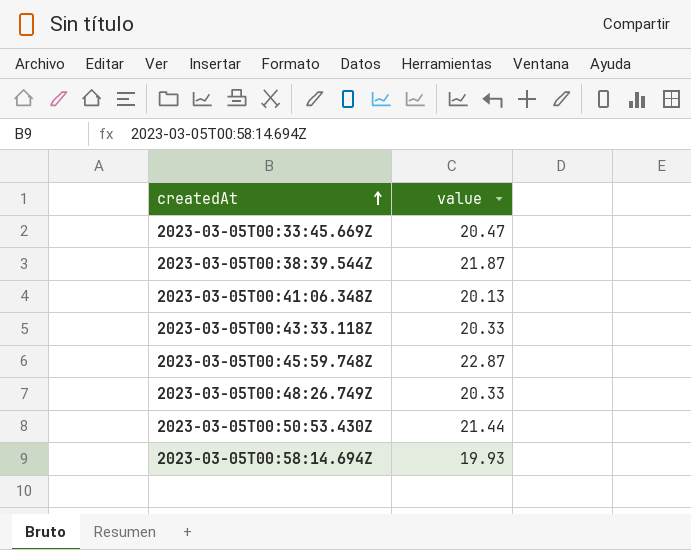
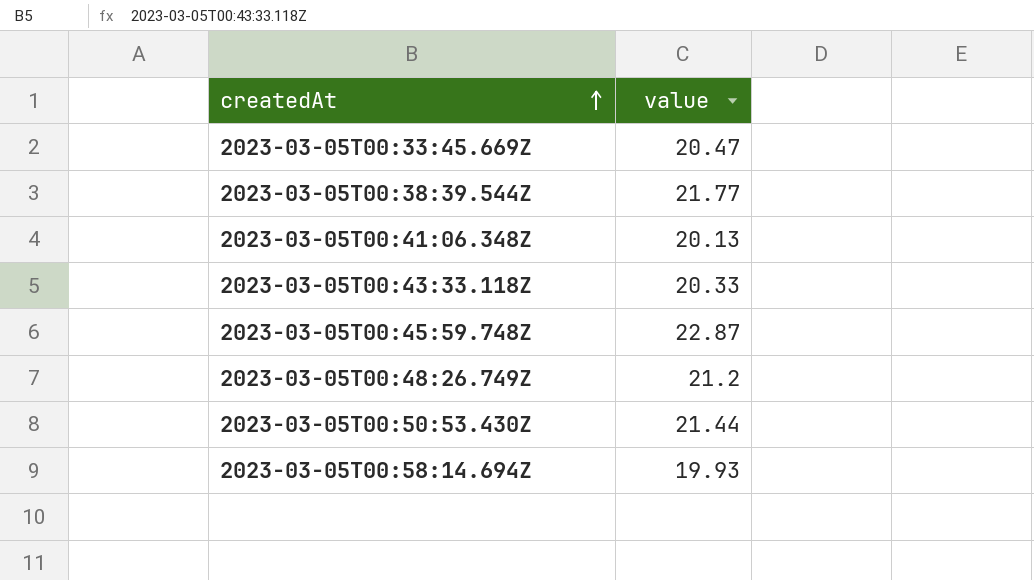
2023-03-05T00:38:39.544Z | value: 21.87 -> 21.77
2023-03-05T00:48:26.749Z | value: 20.33 -> 21.2

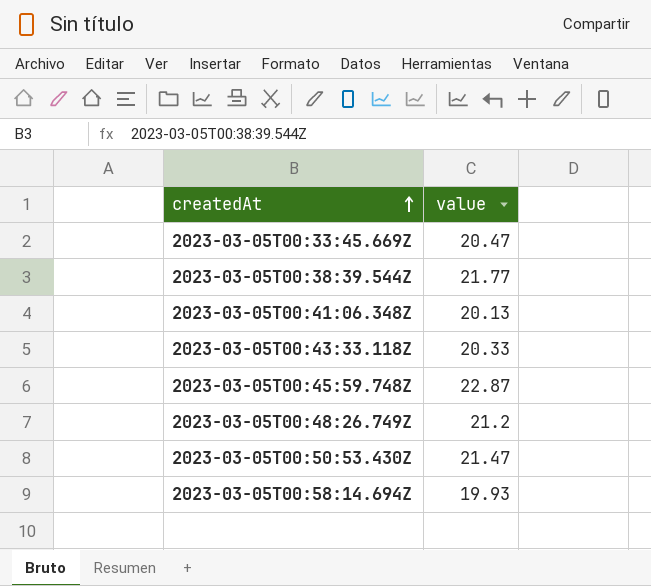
2023-03-05T00:50:53.430Z | value: 21.44 -> 21.47

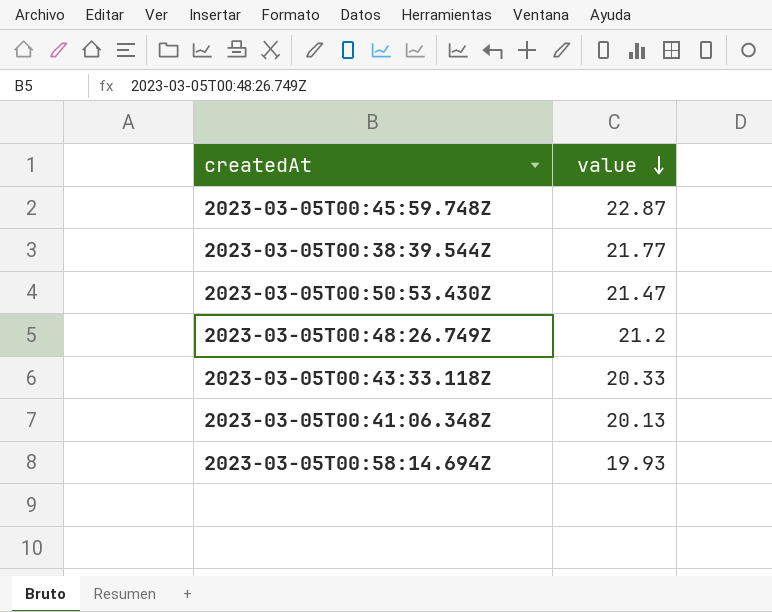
row order: createdAt ascending -> value descending
row 2023-03-05T00:33:45.669Z: 20.47 -> none

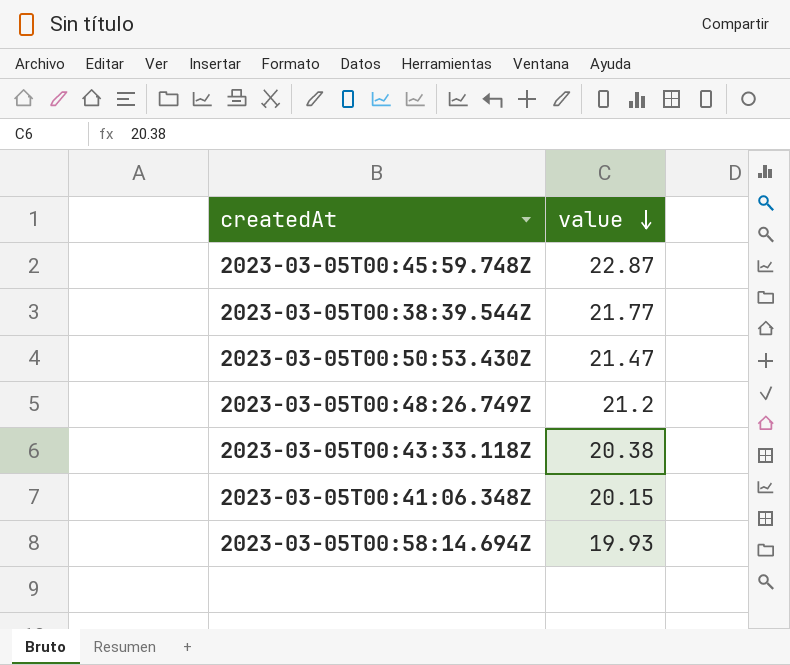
2023-03-05T00:43:33.118Z | value: 20.33 -> 20.38
2023-03-05T00:41:06.348Z | value: 20.13 -> 20.15

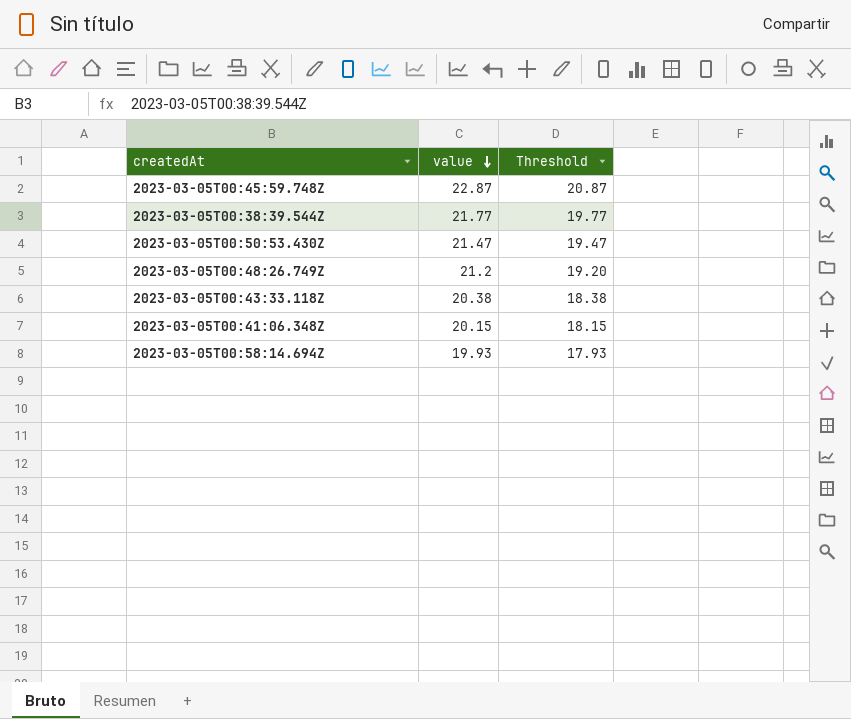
column Threshold | formula: none -> [value] - 2

